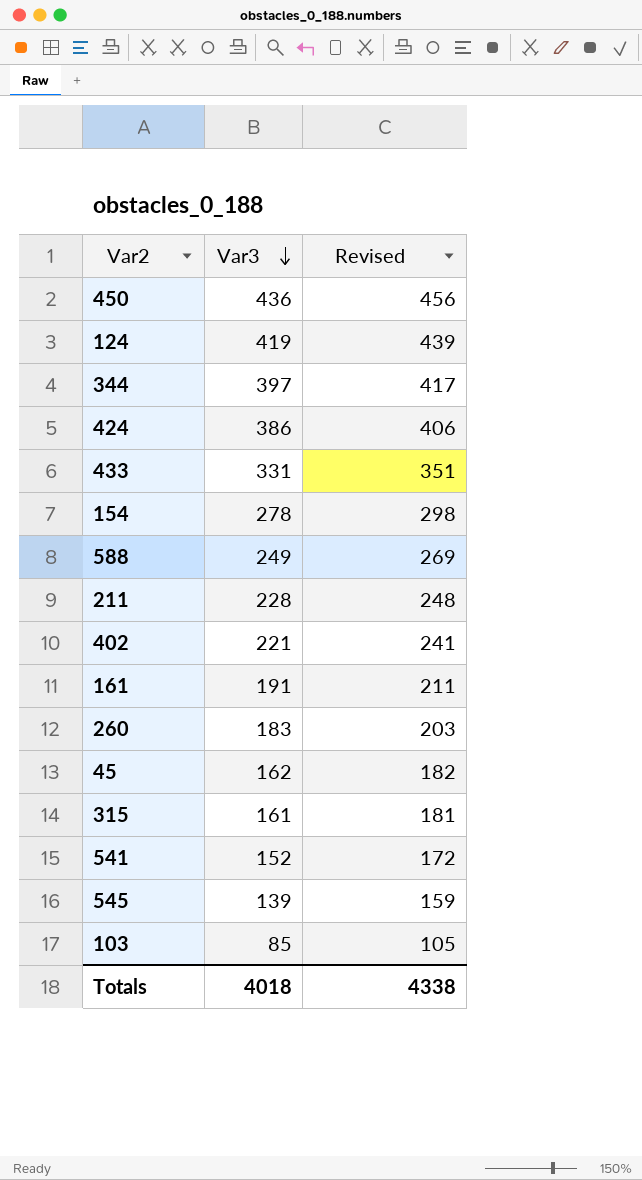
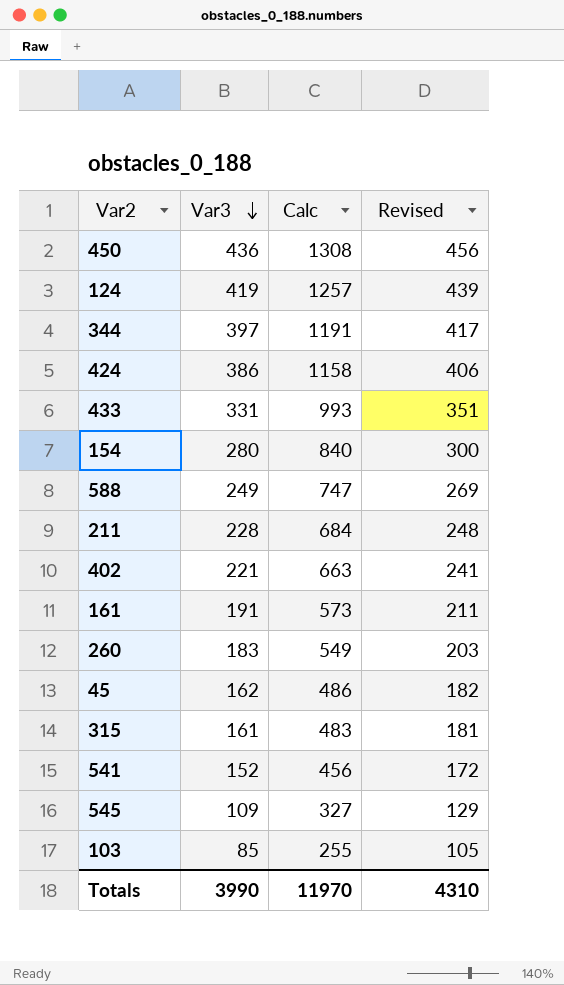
column Calc | formula: none -> [Var3] * 3
154 | Var3: 278 -> 280
154 | Revised: 298 -> 300
545 | Var3: 139 -> 109
545 | Revised: 159 -> 129
Totals | Var3: 4018 -> 3990
Totals | Revised: 4338 -> 4310

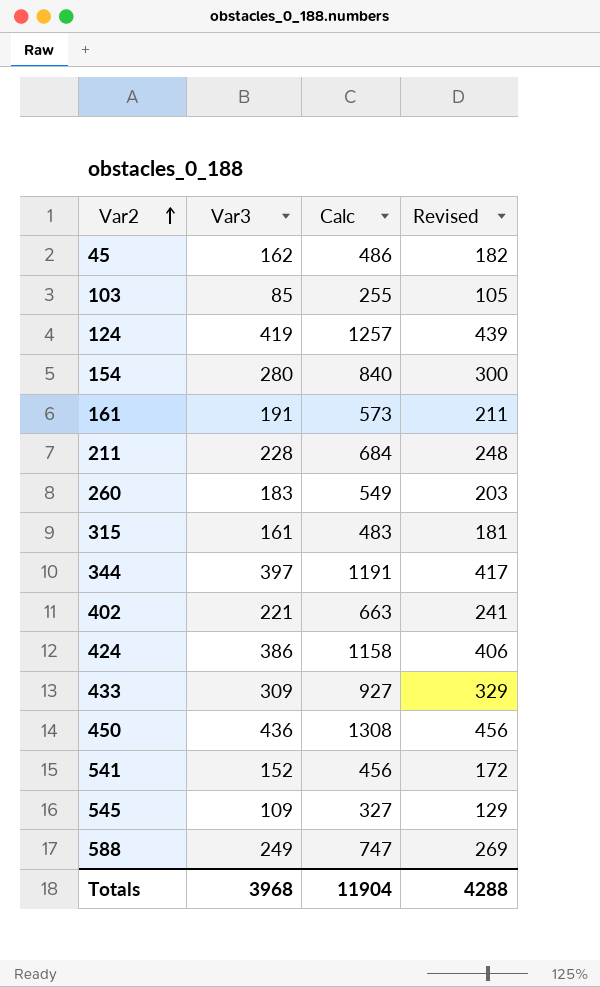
row order: Var3 descending -> Var2 ascending
433 | Var3: 331 -> 309
433 | Calc: 993 -> 927
433 | Revised: 351 -> 329
Totals | Var3: 3990 -> 3968
Totals | Calc: 11970 -> 11904
Totals | Revised: 4310 -> 4288

